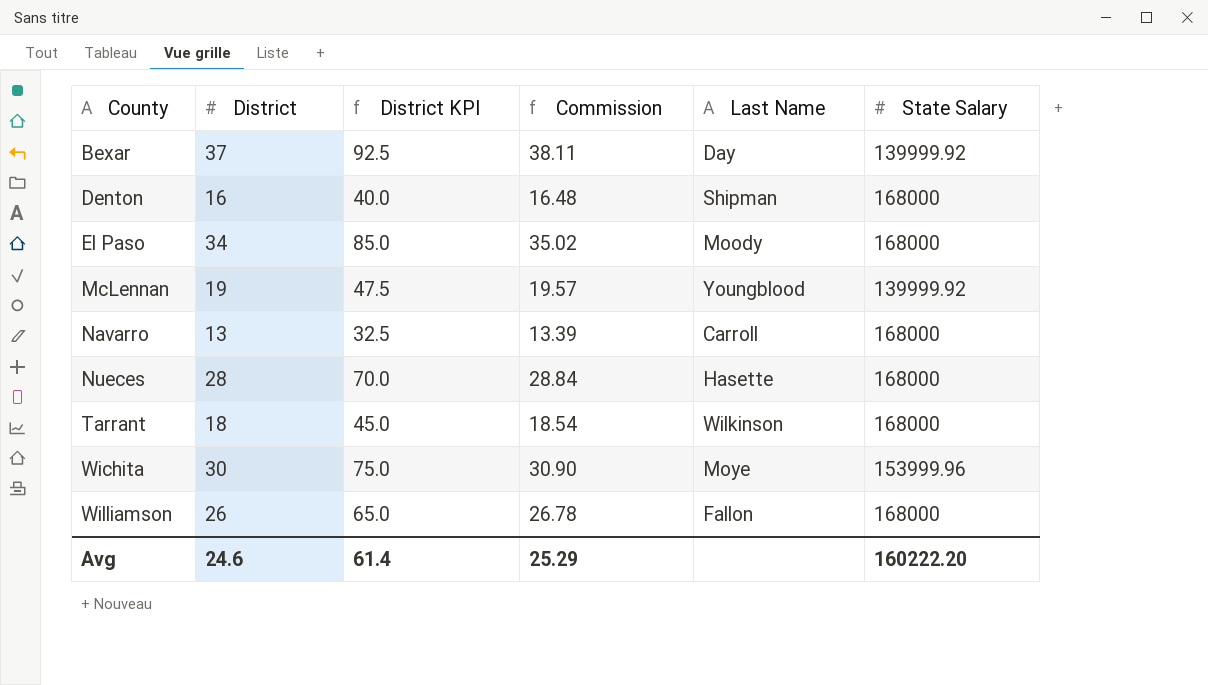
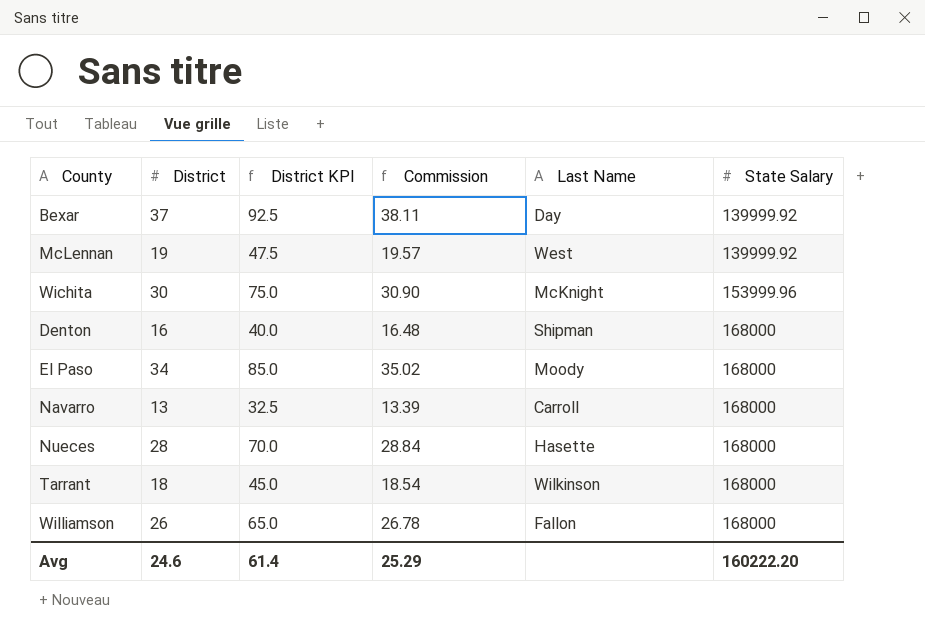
row order: County ascending -> State Salary ascending
McLennan | Last Name: Youngblood -> West
Wichita | Last Name: Moye -> McKnight

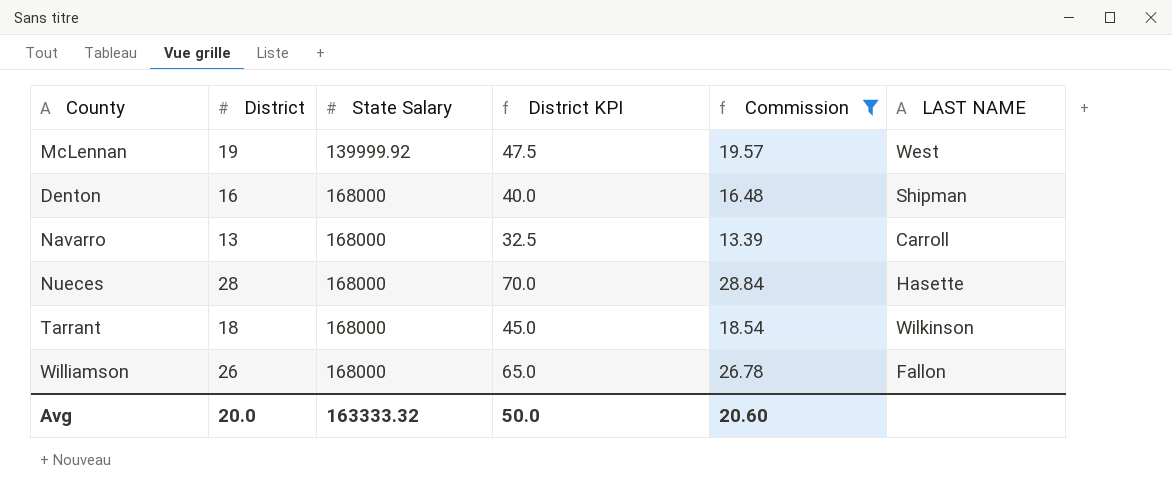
filter: none -> Commission <= 28.84
column State Salary | position: 6 -> 3
column name: Last Name -> LAST NAME
Avg | District: 24.6 -> 20.0
Avg | State Salary: 160222.20 -> 163333.32
Avg | District KPI: 61.4 -> 50.0
Avg | Commission: 25.29 -> 20.60

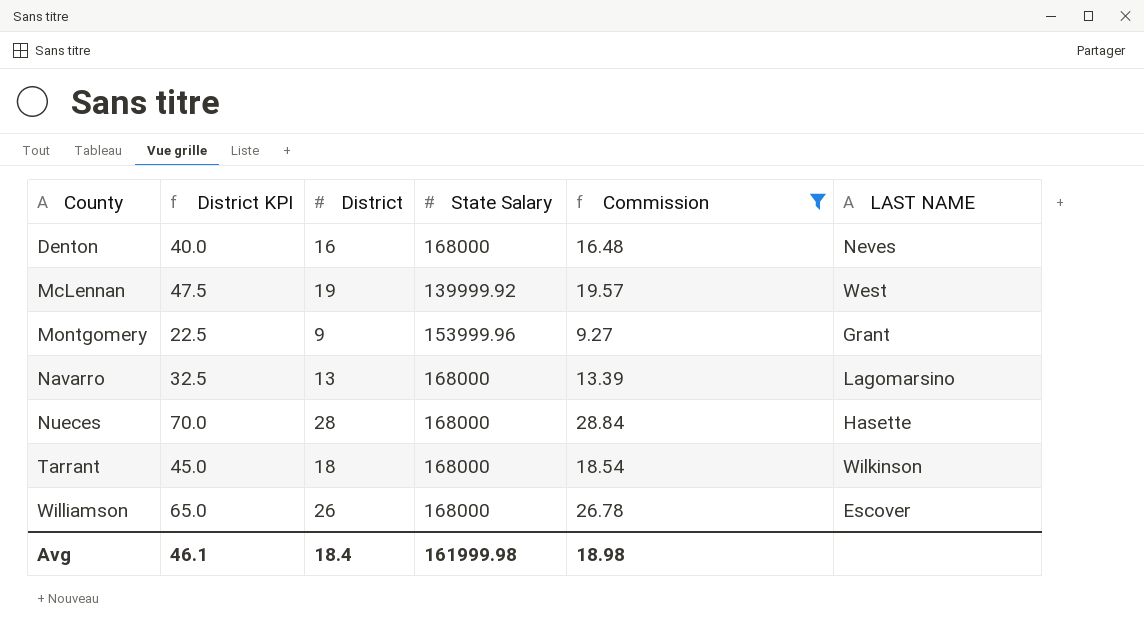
row order: State Salary ascending -> County ascending
column District KPI | position: 4 -> 2
Denton | LAST NAME: Shipman -> Neves
row Montgomery: none -> 22.5 | 9 | 153999.96 | 9.27 | Grant
Navarro | LAST NAME: Carroll -> Lagomarsino
Williamson | LAST NAME: Fallon -> Escover
Avg | District KPI: 50.0 -> 46.1
Avg | District: 20.0 -> 18.4
Avg | State Salary: 163333.32 -> 161999.98
Avg | Commission: 20.60 -> 18.98

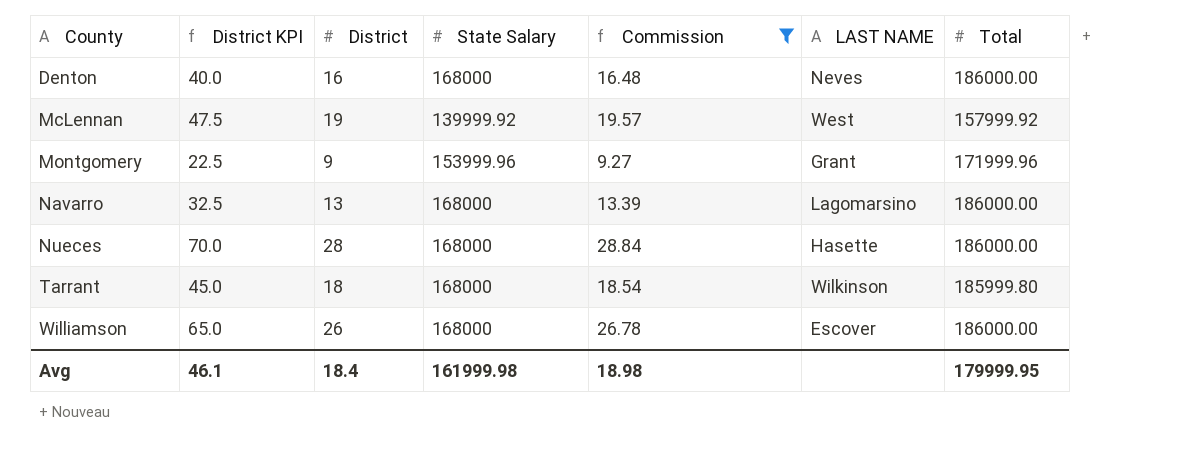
column Total | position: none -> 7

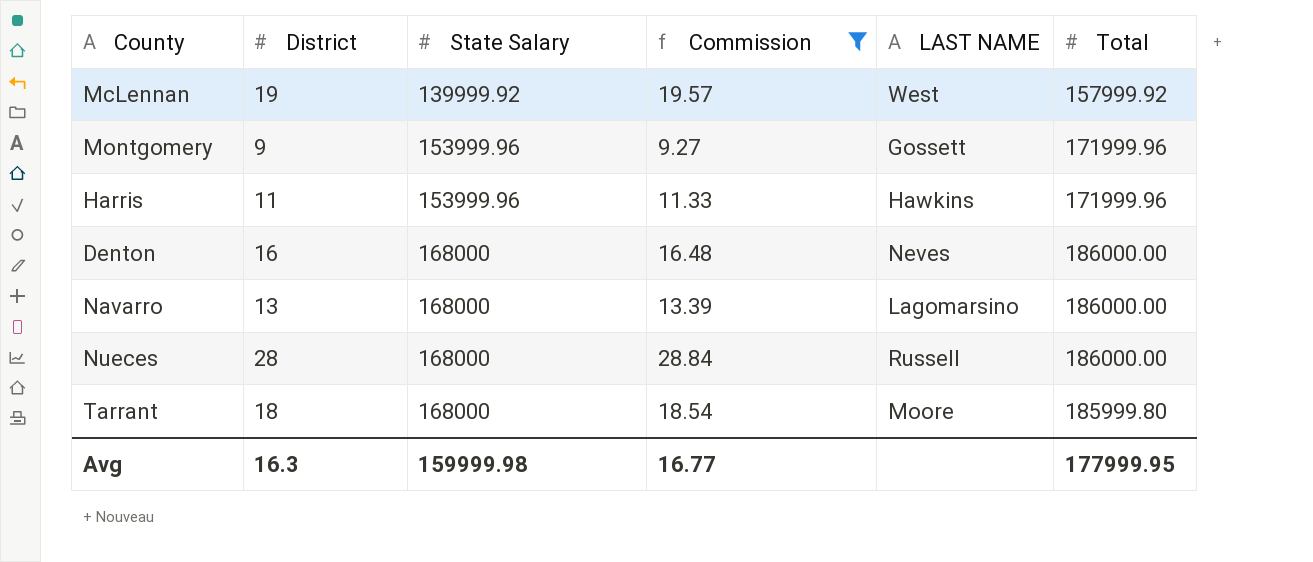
row order: County ascending -> State Salary ascending
column District KPI | formula: [District] * 2.5 -> none
row Williamson: 65.0 | 26 | 168000 | 26.78 | Escover | 186000.00 -> none
Montgomery | LAST NAME: Grant -> Gossett
row Harris: none -> 11 | 153999.96 | 11.33 | Hawkins | 171999.96
Nueces | LAST NAME: Hasette -> Russell
Tarrant | LAST NAME: Wilkinson -> Moore
Avg | District: 18.4 -> 16.3
Avg | State Salary: 161999.98 -> 159999.98
Avg | Commission: 18.98 -> 16.77
Avg | Total: 179999.95 -> 177999.95

